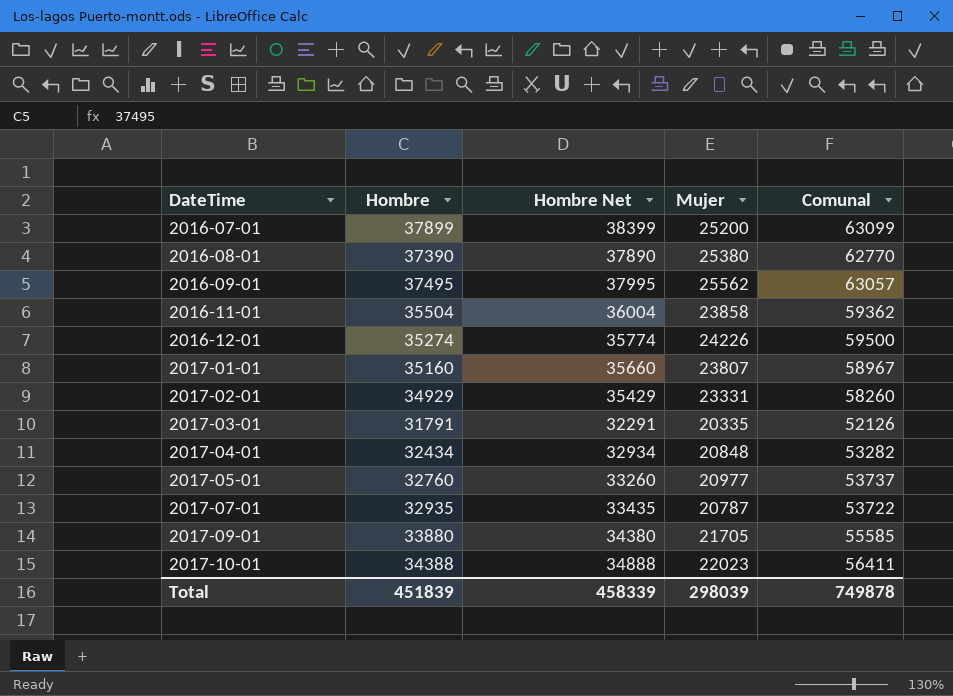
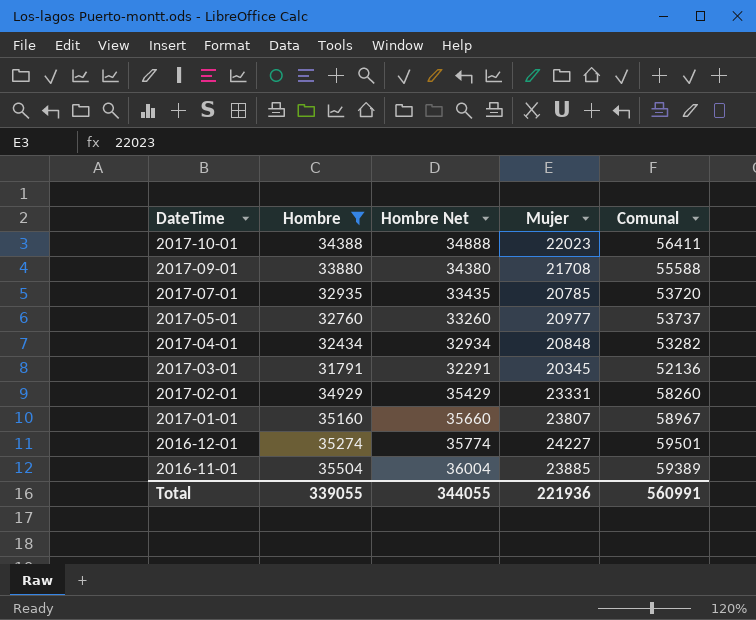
filter: none -> Hombre <= 35504
row order: DateTime ascending -> DateTime descending
2017-09-01 | Mujer: 21705 -> 21708
2017-09-01 | Comunal: 55585 -> 55588
2017-07-01 | Mujer: 20787 -> 20785
2017-07-01 | Comunal: 53722 -> 53720
2017-03-01 | Mujer: 20335 -> 20345
2017-03-01 | Comunal: 52126 -> 52136
2016-12-01 | Mujer: 24226 -> 24227
2016-12-01 | Comunal: 59500 -> 59501
2016-11-01 | Mujer: 23858 -> 23885
2016-11-01 | Comunal: 59362 -> 59389
Total | Hombre: 451839 -> 339055
Total | Hombre Net: 458339 -> 344055
Total | Mujer: 298039 -> 221936
Total | Comunal: 749878 -> 560991

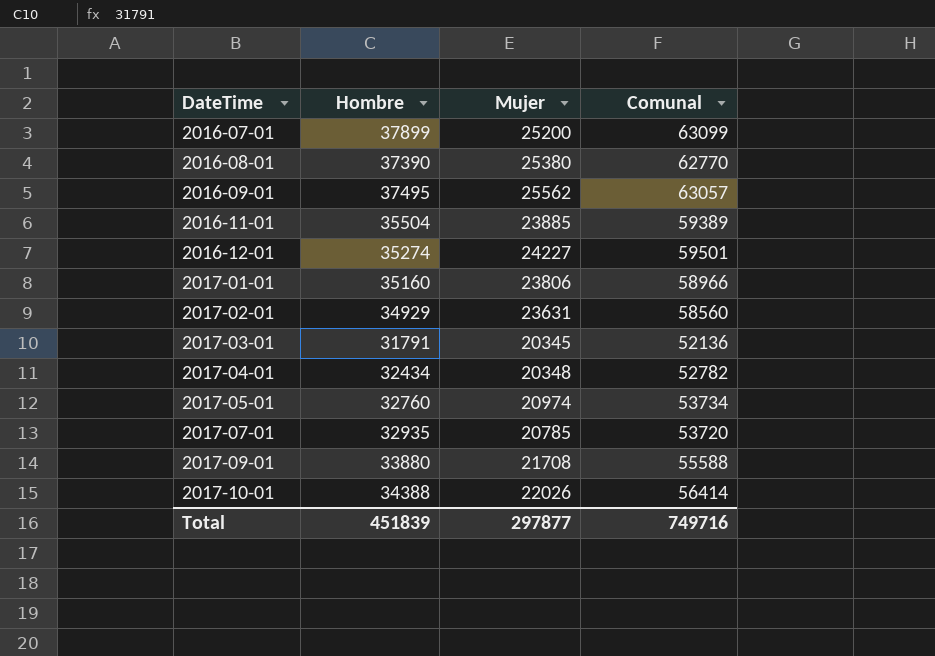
filter: Hombre <= 35504 -> none
row order: DateTime descending -> DateTime ascending
column Hombre Net | formula: [Hombre] + 500 -> none
2017-01-01 | Mujer: 23807 -> 23806
2017-01-01 | Comunal: 58967 -> 58966
2017-02-01 | Mujer: 23331 -> 23631
2017-02-01 | Comunal: 58260 -> 58560
2017-04-01 | Mujer: 20848 -> 20348
2017-04-01 | Comunal: 53282 -> 52782
2017-05-01 | Mujer: 20977 -> 20974
2017-05-01 | Comunal: 53737 -> 53734
2017-10-01 | Mujer: 22023 -> 22026
2017-10-01 | Comunal: 56411 -> 56414
Total | Hombre: 339055 -> 451839
Total | Mujer: 221936 -> 297877
Total | Comunal: 560991 -> 749716

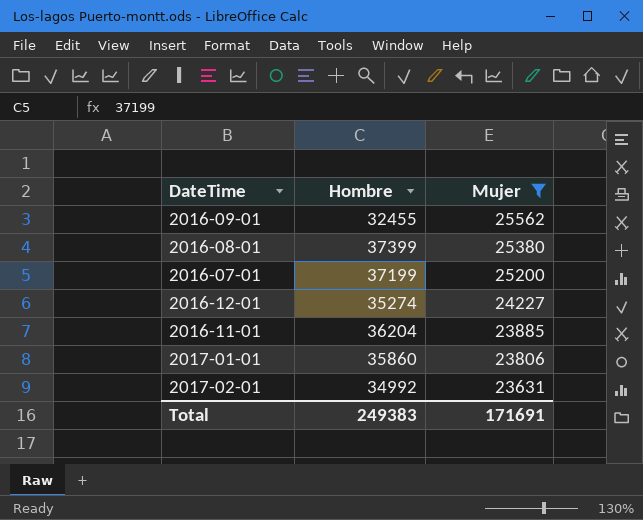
filter: none -> Mujer >= 23631
row order: DateTime ascending -> Mujer descending
column Comunal | formula: [Hombre] + [Mujer] -> none
2016-09-01 | Hombre: 37495 -> 32455
2016-08-01 | Hombre: 37390 -> 37399
2016-07-01 | Hombre: 37899 -> 37199
2016-11-01 | Hombre: 35504 -> 36204
2017-01-01 | Hombre: 35160 -> 35860
2017-02-01 | Hombre: 34929 -> 34992
Total | Hombre: 451839 -> 249383
Total | Mujer: 297877 -> 171691

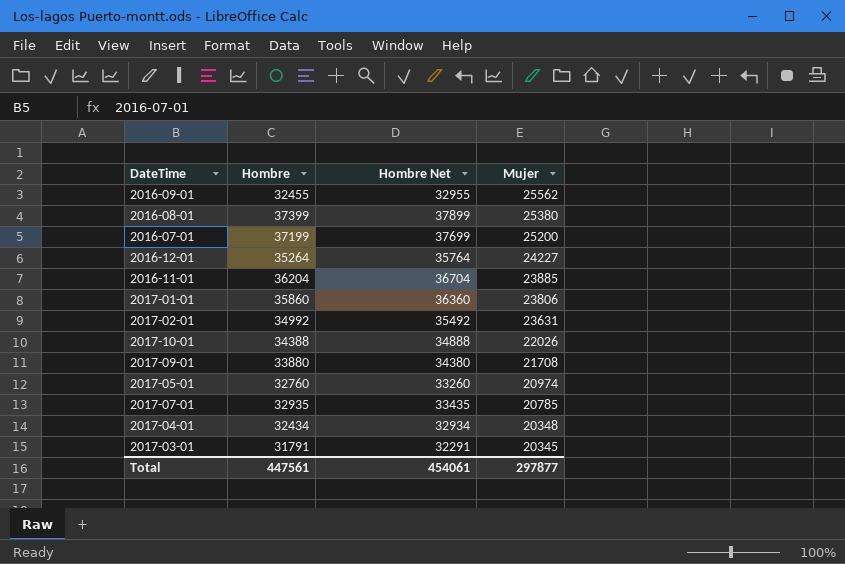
filter: Mujer >= 23631 -> none
column Hombre Net | formula: none -> [Hombre] + 500
2016-12-01 | Hombre: 35274 -> 35264
Total | Hombre: 249383 -> 447561
Total | Mujer: 171691 -> 297877

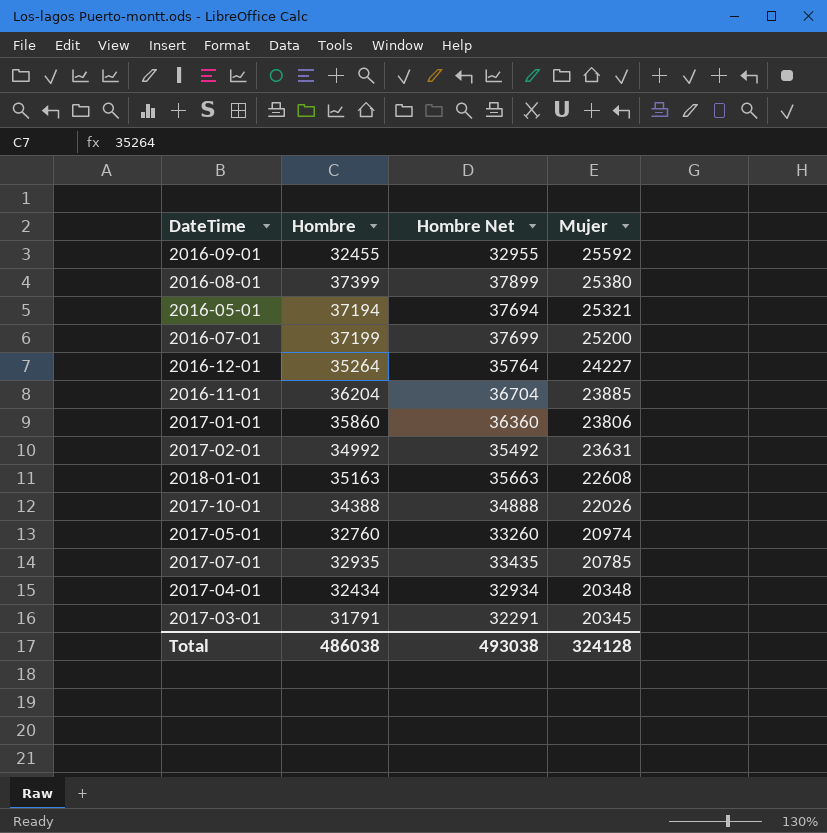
row 2017-09-01: 33880 | 34380 | 21708 -> none
2016-09-01 | Mujer: 25562 -> 25592
row 2016-05-01: none -> 37194 | 37694 | 25321
row 2018-01-01: none -> 35163 | 35663 | 22608
Total | Hombre: 447561 -> 486038
Total | Hombre Net: 454061 -> 493038
Total | Mujer: 297877 -> 324128

